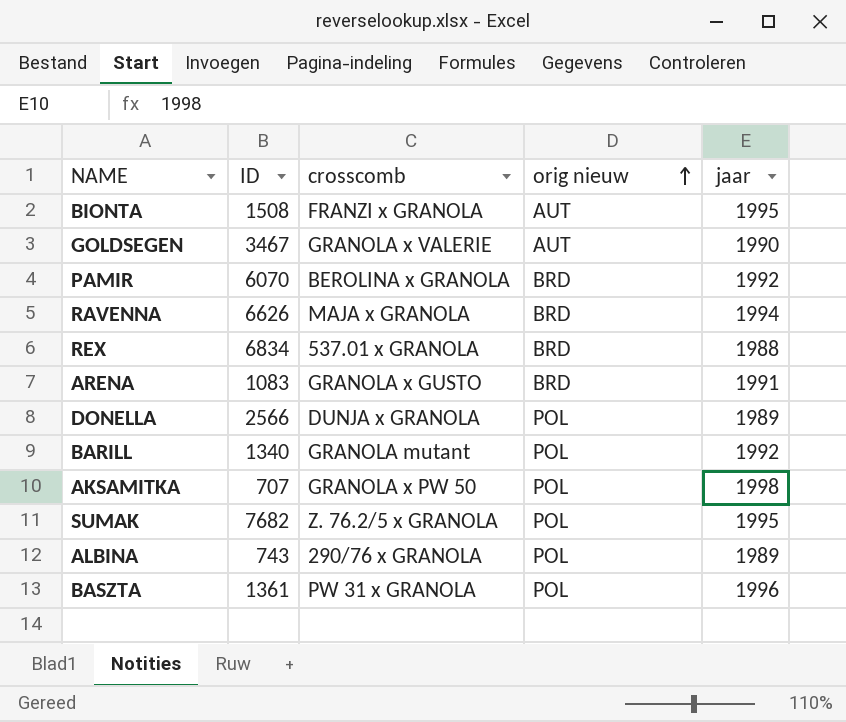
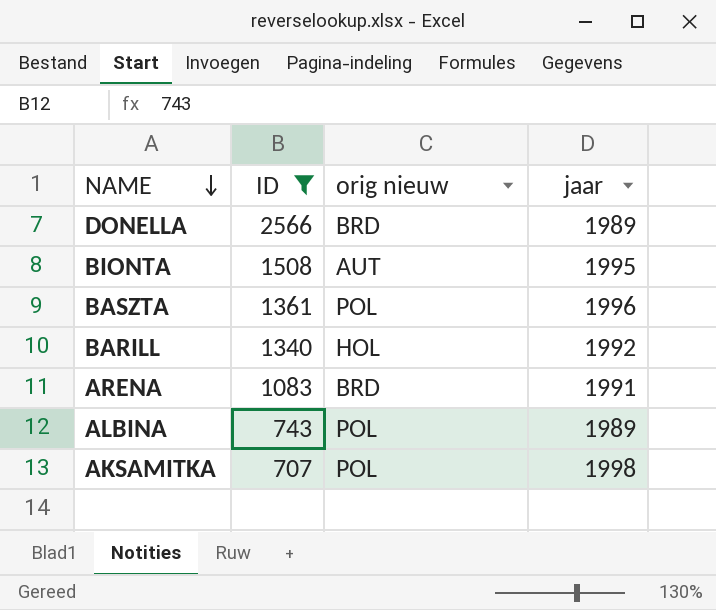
filter: none -> ID <= 2566
row order: orig nieuw ascending -> NAME descending
column crosscomb | position: 3 -> none
DONELLA | orig nieuw: POL -> BRD
BARILL | orig nieuw: POL -> HOL

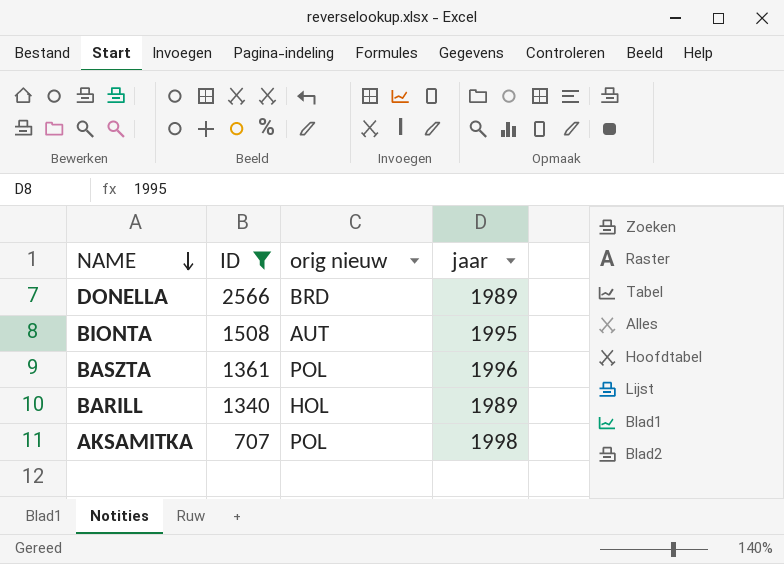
row ARENA: 1083 | BRD | 1991 -> none
row ALBINA: 743 | POL | 1989 -> none
BARILL | jaar: 1992 -> 1989

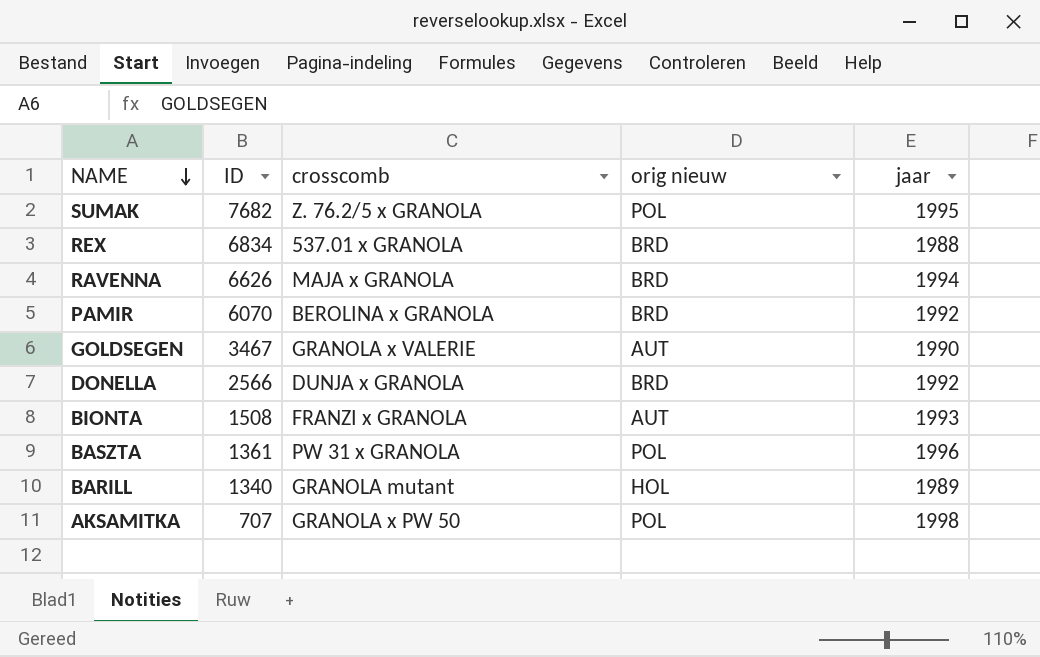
filter: ID <= 2566 -> none
column crosscomb | position: none -> 3
DONELLA | jaar: 1989 -> 1992
BIONTA | jaar: 1995 -> 1993

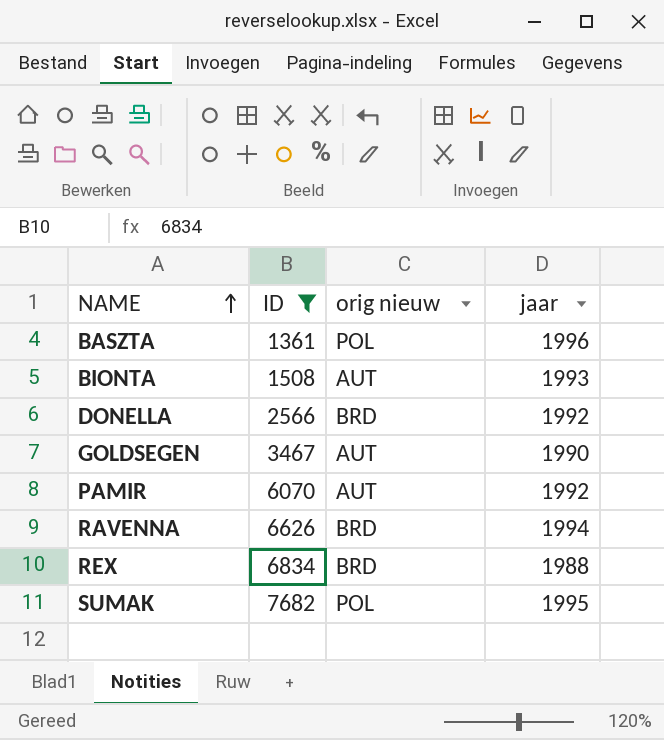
filter: none -> ID >= 1361
row order: NAME descending -> NAME ascending
column crosscomb | position: 3 -> none
PAMIR | orig nieuw: BRD -> AUT

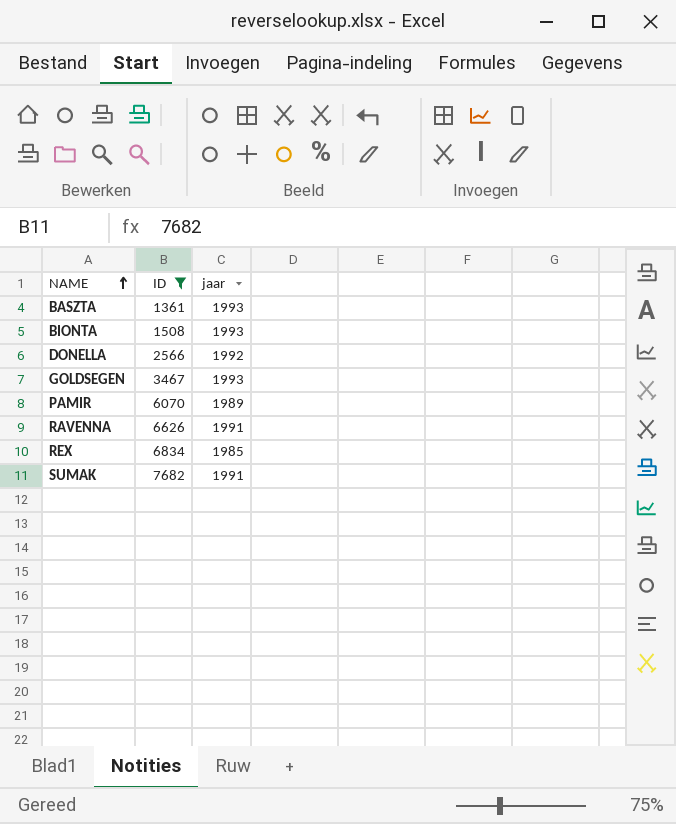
column orig nieuw | position: 3 -> none
BASZTA | jaar: 1996 -> 1993
GOLDSEGEN | jaar: 1990 -> 1993
PAMIR | jaar: 1992 -> 1989
RAVENNA | jaar: 1994 -> 1991
REX | jaar: 1988 -> 1985
SUMAK | jaar: 1995 -> 1991

